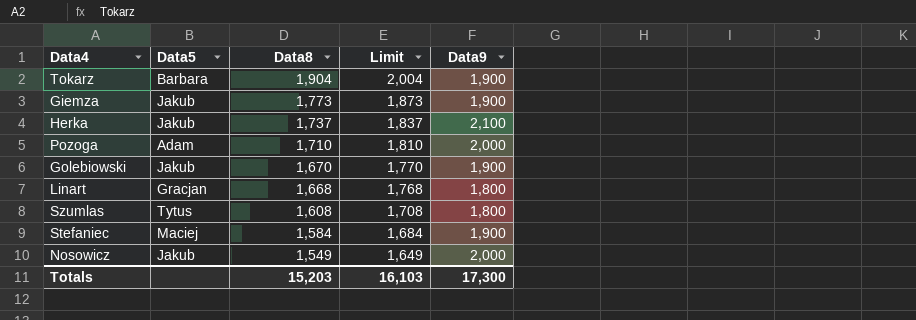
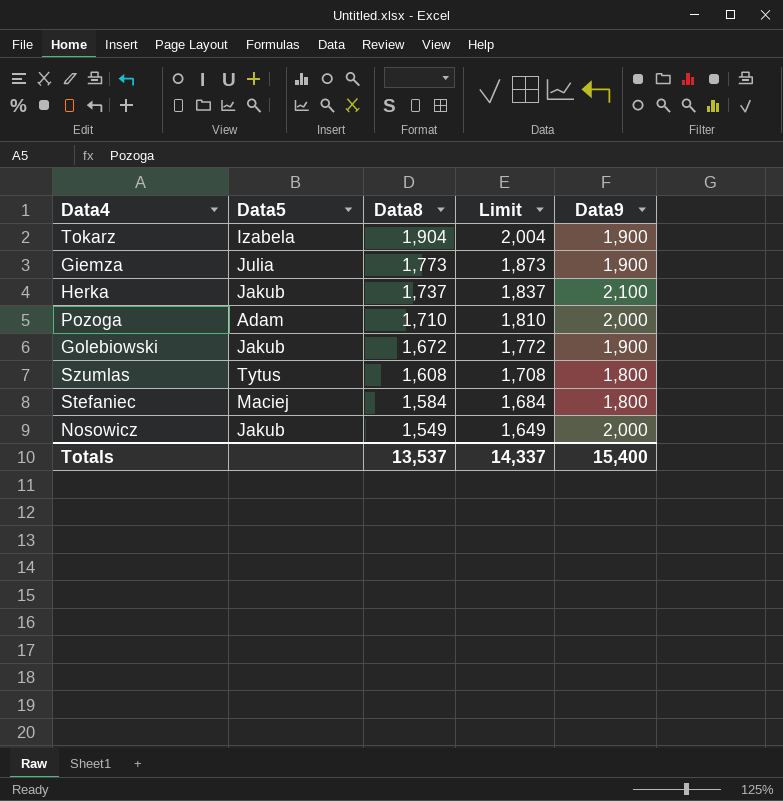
row Linart: Gracjan | 1,668 | 1,768 | 1,800 -> none
Tokarz | Data5: Barbara -> Izabela
Giemza | Data5: Jakub -> Julia
Golebiowski | Data8: 1,670 -> 1,672
Golebiowski | Limit: 1,770 -> 1,772
Stefaniec | Data9: 1,900 -> 1,800
Totals | Data8: 15,203 -> 13,537
Totals | Limit: 16,103 -> 14,337
Totals | Data9: 17,300 -> 15,400

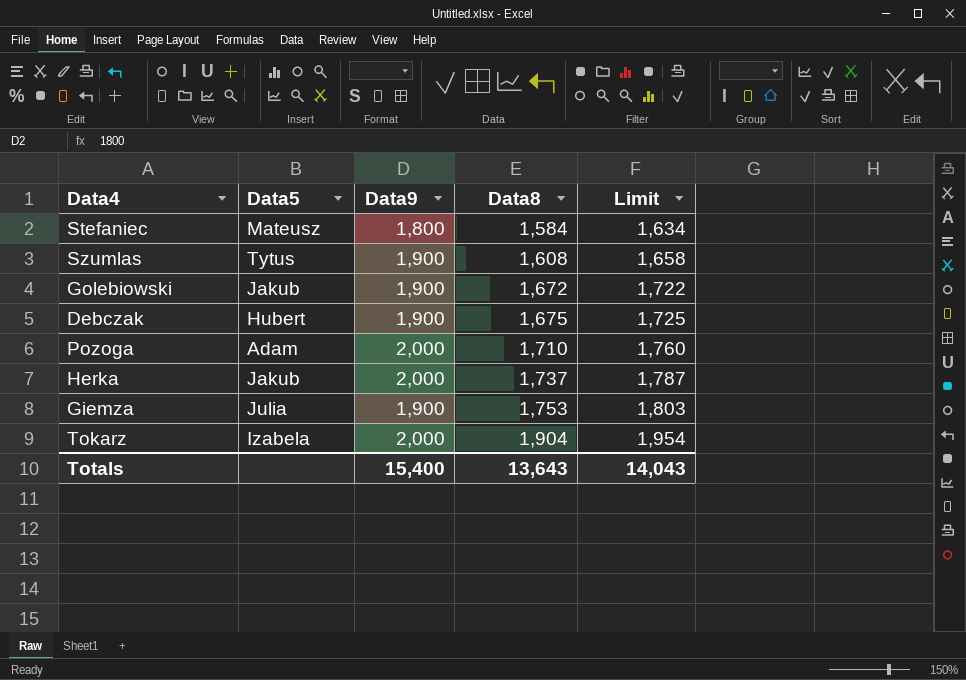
row order: Data8 descending -> Data8 ascending
column Data9 | position: 5 -> 3
column Limit | formula: [Data8] + 100 -> [Data8] + 50
row Nosowicz: Jakub | 1,549 | 1,649 | 2,000 -> none
Stefaniec | Data5: Maciej -> Mateusz
Szumlas | Data9: 1,800 -> 1,900
row Debczak: none -> Hubert | 1,900 | 1,675 | 1,725
Herka | Data9: 2,100 -> 2,000
Giemza | Data8: 1,773 -> 1,753
Tokarz | Data9: 1,900 -> 2,000
Totals | Data8: 13,537 -> 13,643
Totals | Limit: 14,337 -> 14,043

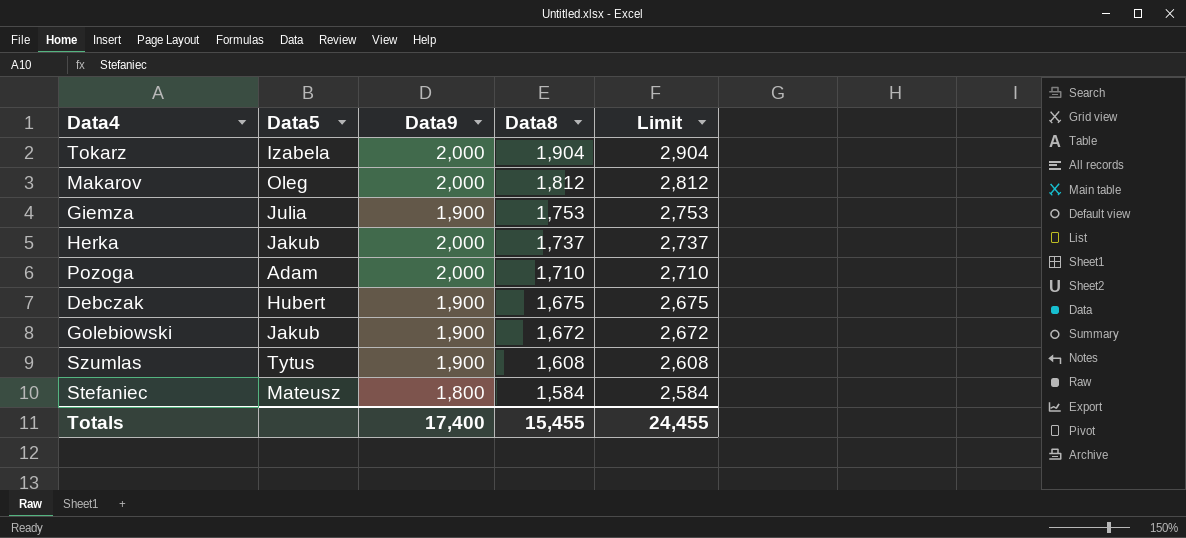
row order: Data8 ascending -> Data8 descending
column Limit | formula: [Data8] + 50 -> [Data8] + 1000
row Makarov: none -> Oleg | 2,000 | 1,812 | 2,812
Totals | Data9: 15,400 -> 17,400
Totals | Data8: 13,643 -> 15,455
Totals | Limit: 14,043 -> 24,455

